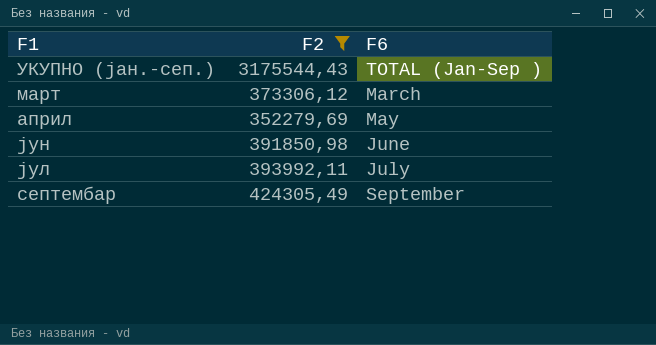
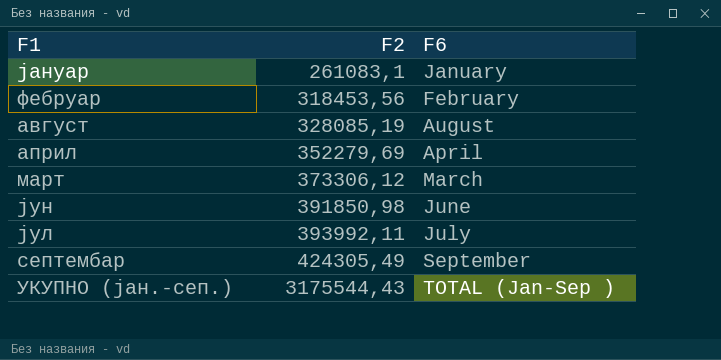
filter: F2 >= 352279,69 -> none
row order: none -> F2 ascending
април | F6: May -> April

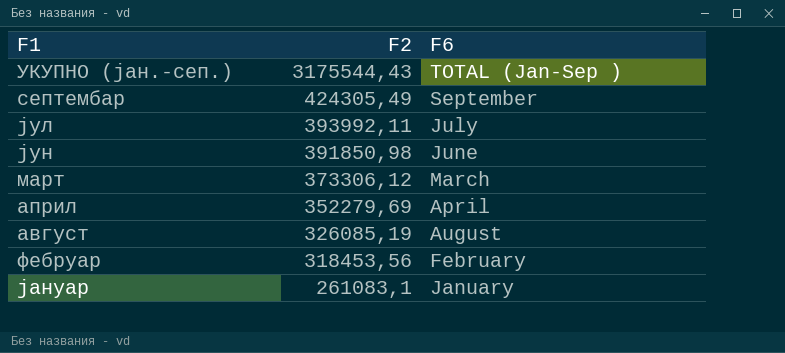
row order: F2 ascending -> F2 descending
август | F2: 328085,19 -> 326085,19

